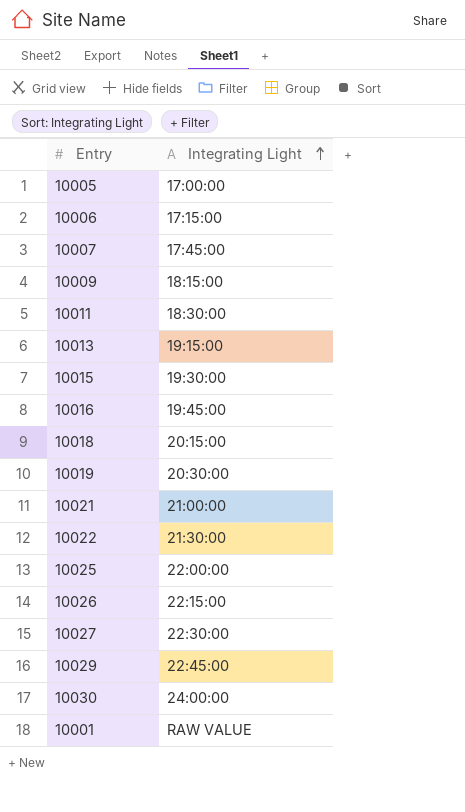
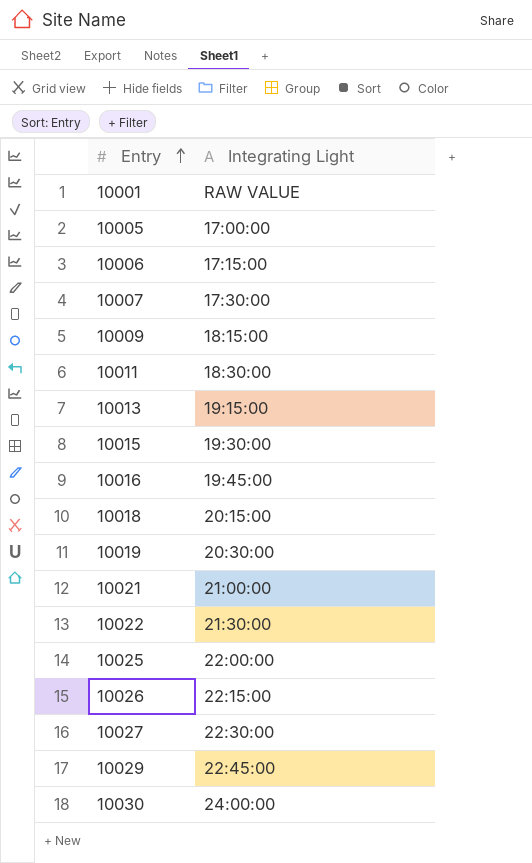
row order: Integrating Light ascending -> Entry ascending
10007 | Integrating Light: 17:45:00 -> 17:30:00

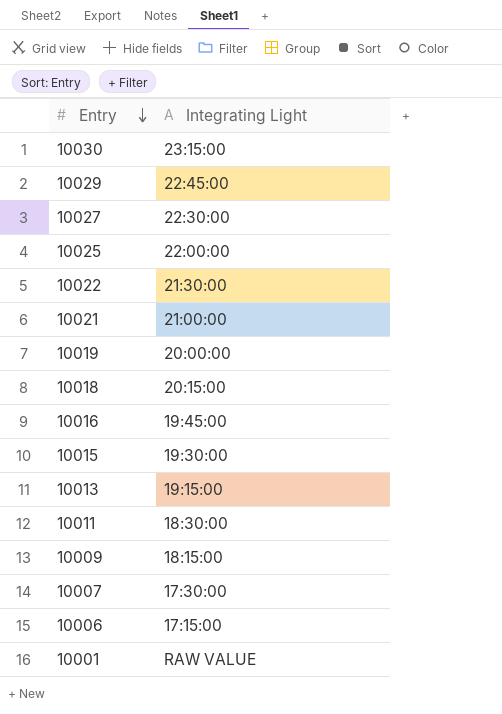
row order: Entry ascending -> Entry descending
row 10005: 17:00:00 -> none
row 10026: 22:15:00 -> none
10030 | Integrating Light: 24:00:00 -> 23:15:00
10019 | Integrating Light: 20:30:00 -> 20:00:00

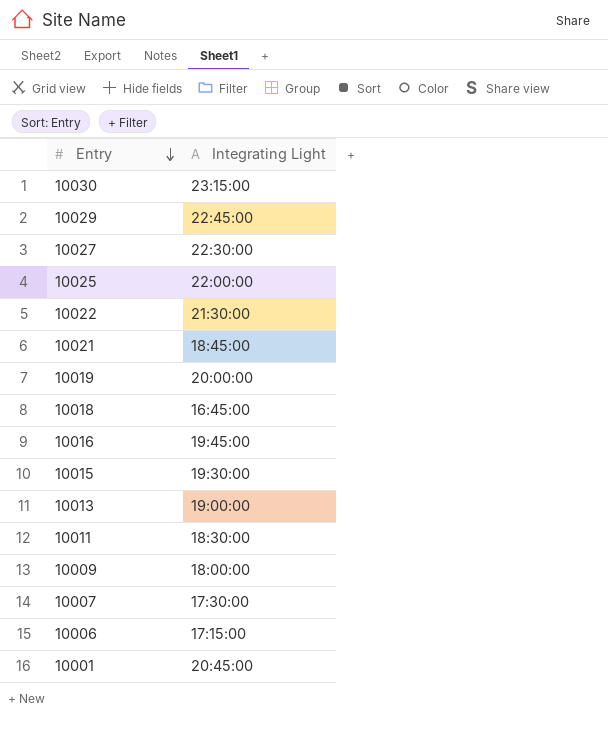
10021 | Integrating Light: 21:00:00 -> 18:45:00
10018 | Integrating Light: 20:15:00 -> 16:45:00
10013 | Integrating Light: 19:15:00 -> 19:00:00
10009 | Integrating Light: 18:15:00 -> 18:00:00
10001 | Integrating Light: RAW VALUE -> 20:45:00

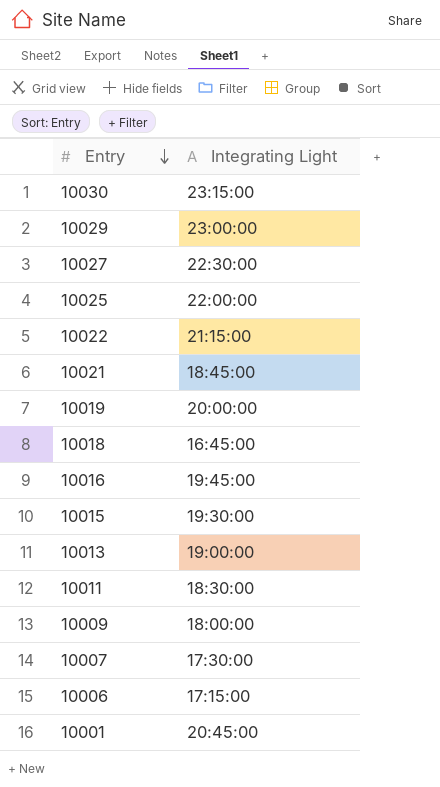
10029 | Integrating Light: 22:45:00 -> 23:00:00
10022 | Integrating Light: 21:30:00 -> 21:15:00

